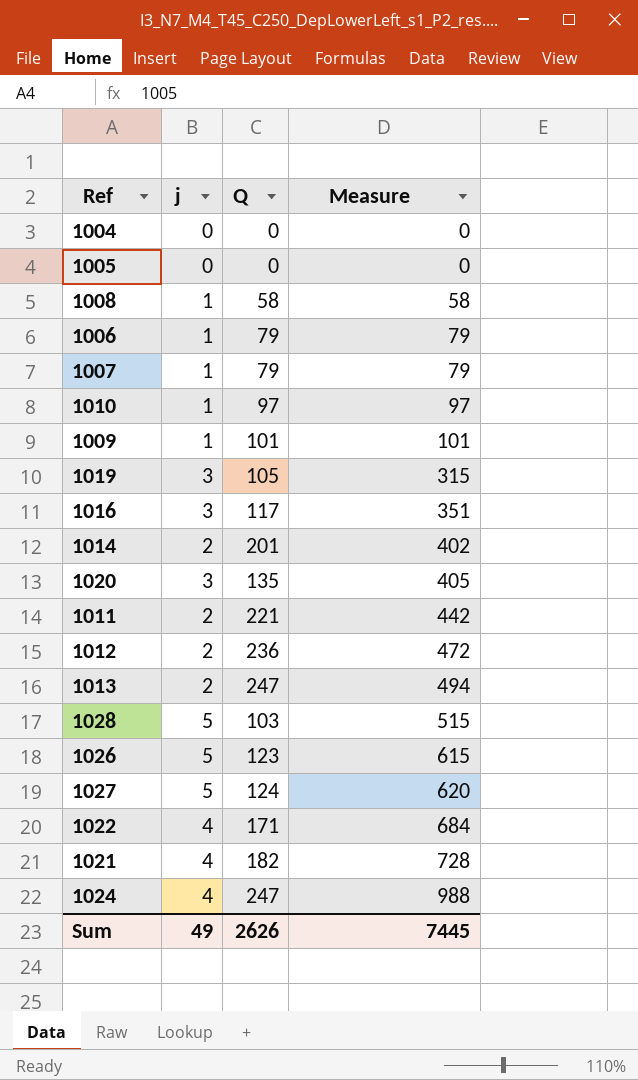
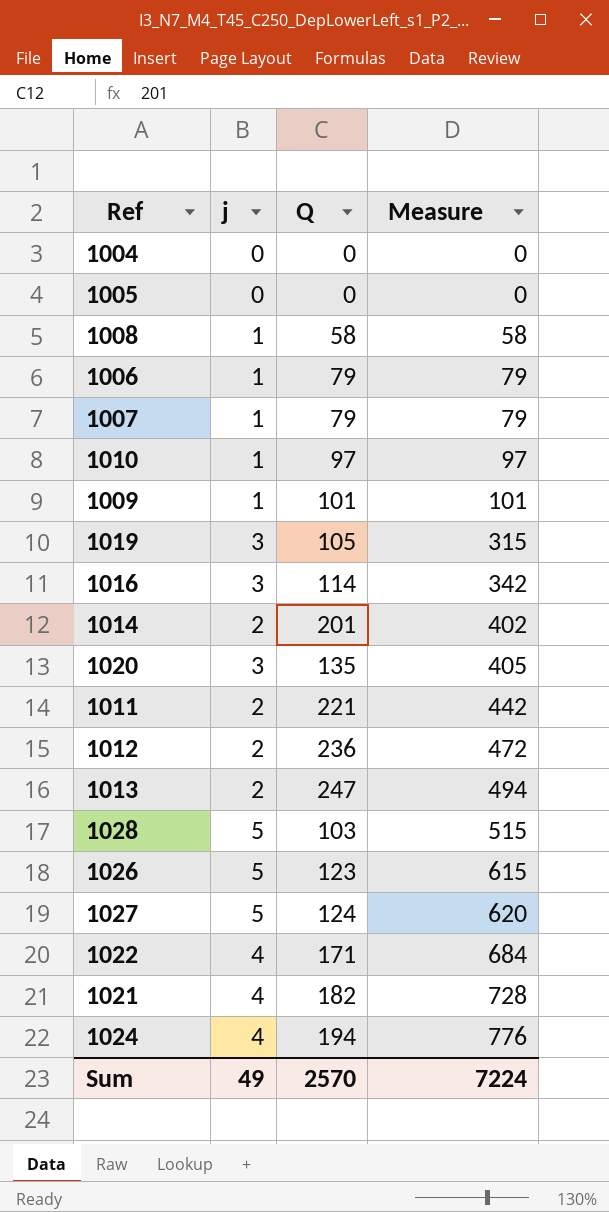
1016 | Q: 117 -> 114
1016 | Measure: 351 -> 342
1024 | Q: 247 -> 194
1024 | Measure: 988 -> 776
Sum | Q: 2626 -> 2570
Sum | Measure: 7445 -> 7224

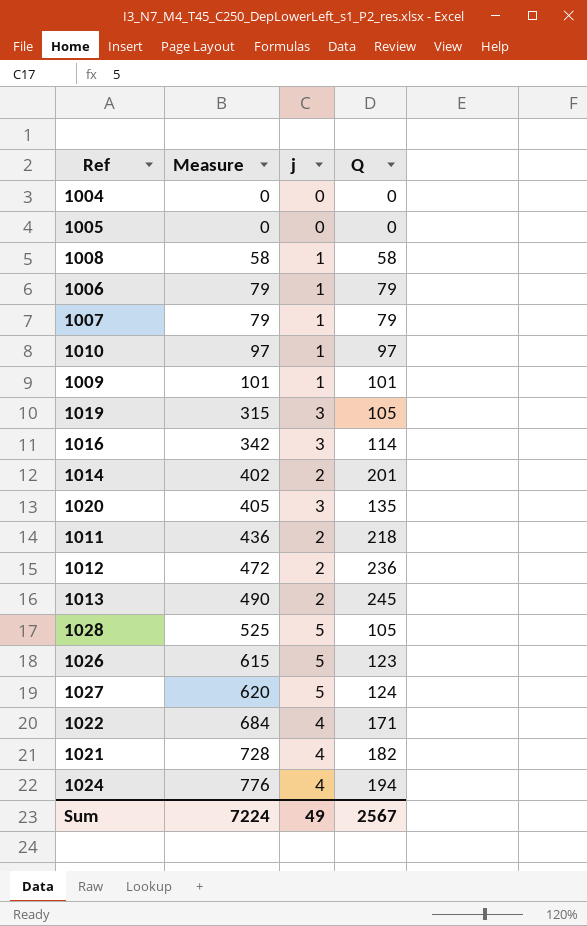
column Measure | position: 4 -> 2
1011 | Measure: 442 -> 436
1011 | Q: 221 -> 218
1013 | Measure: 494 -> 490
1013 | Q: 247 -> 245
1028 | Measure: 515 -> 525
1028 | Q: 103 -> 105
Sum | Q: 2570 -> 2567

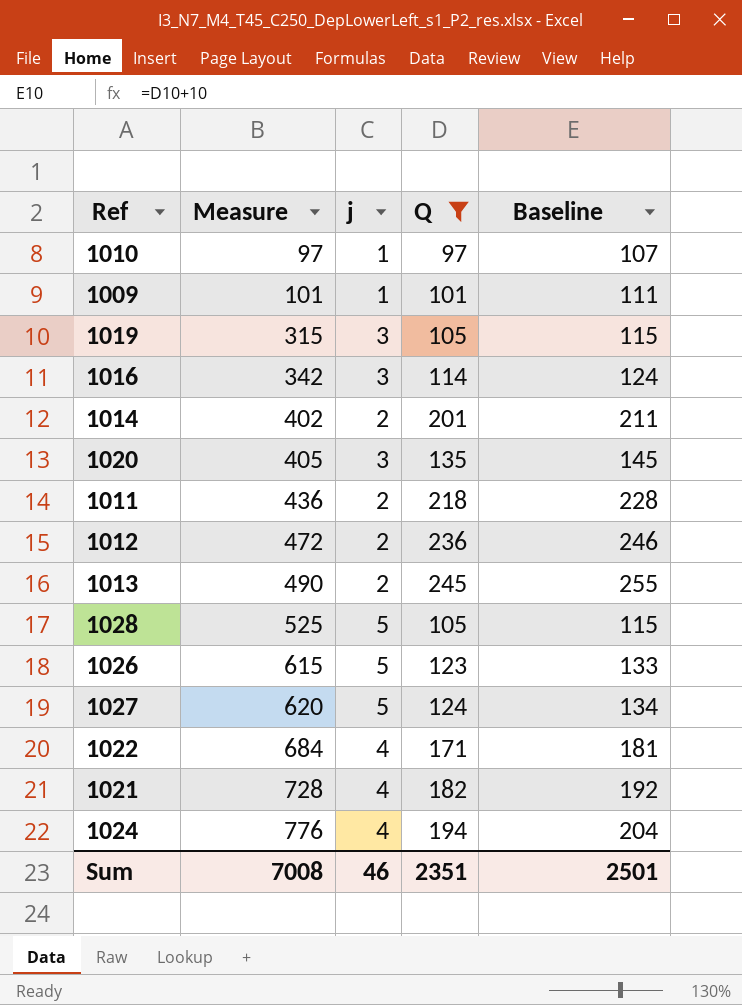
filter: none -> Q >= 97
column Baseline | formula: none -> [Q] + 10
Sum | Measure: 7224 -> 7008
Sum | j: 49 -> 46
Sum | Q: 2567 -> 2351

